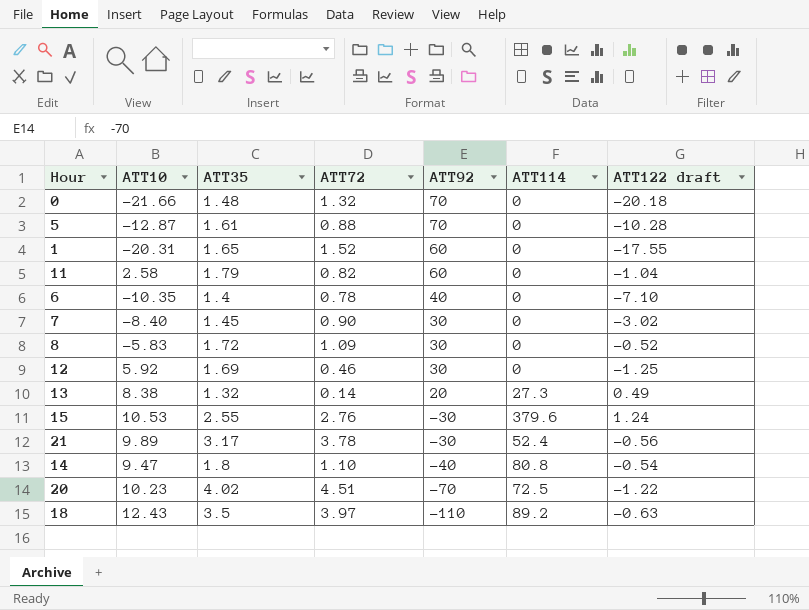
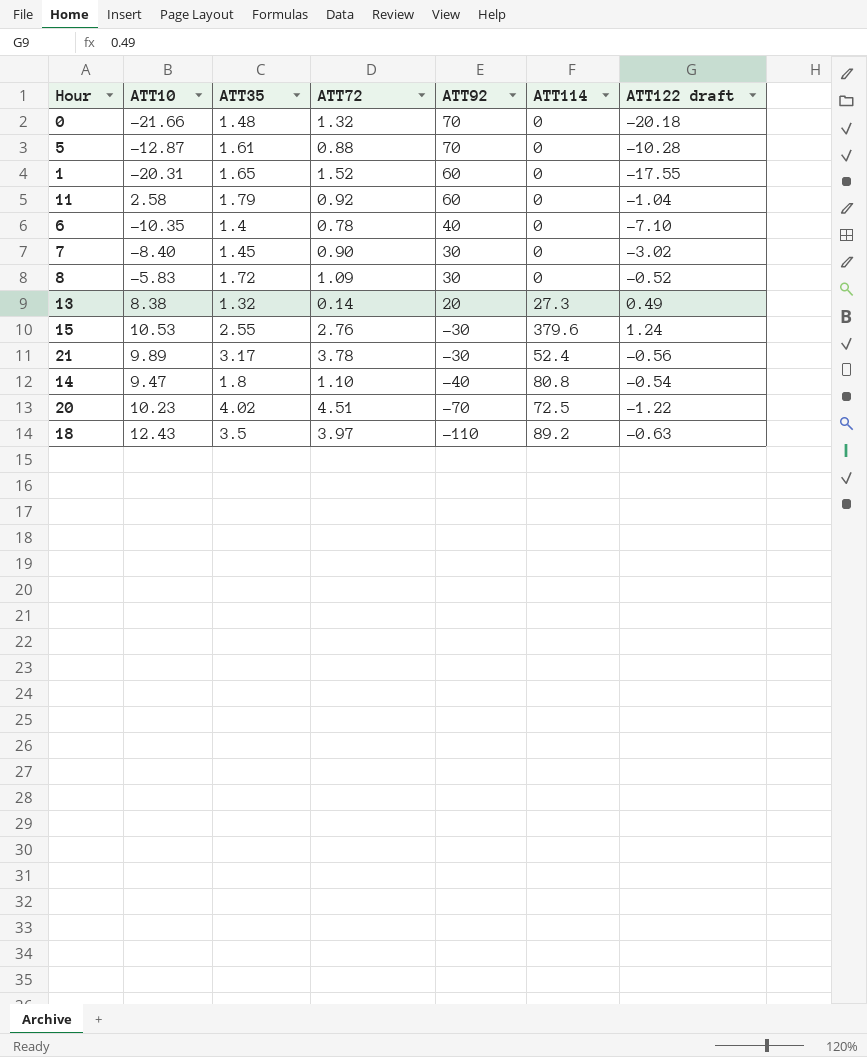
row 12: 5.92 | 1.69 | 0.46 | 30 | 0 | -1.25 -> none
11 | ATT72: 0.82 -> 0.92

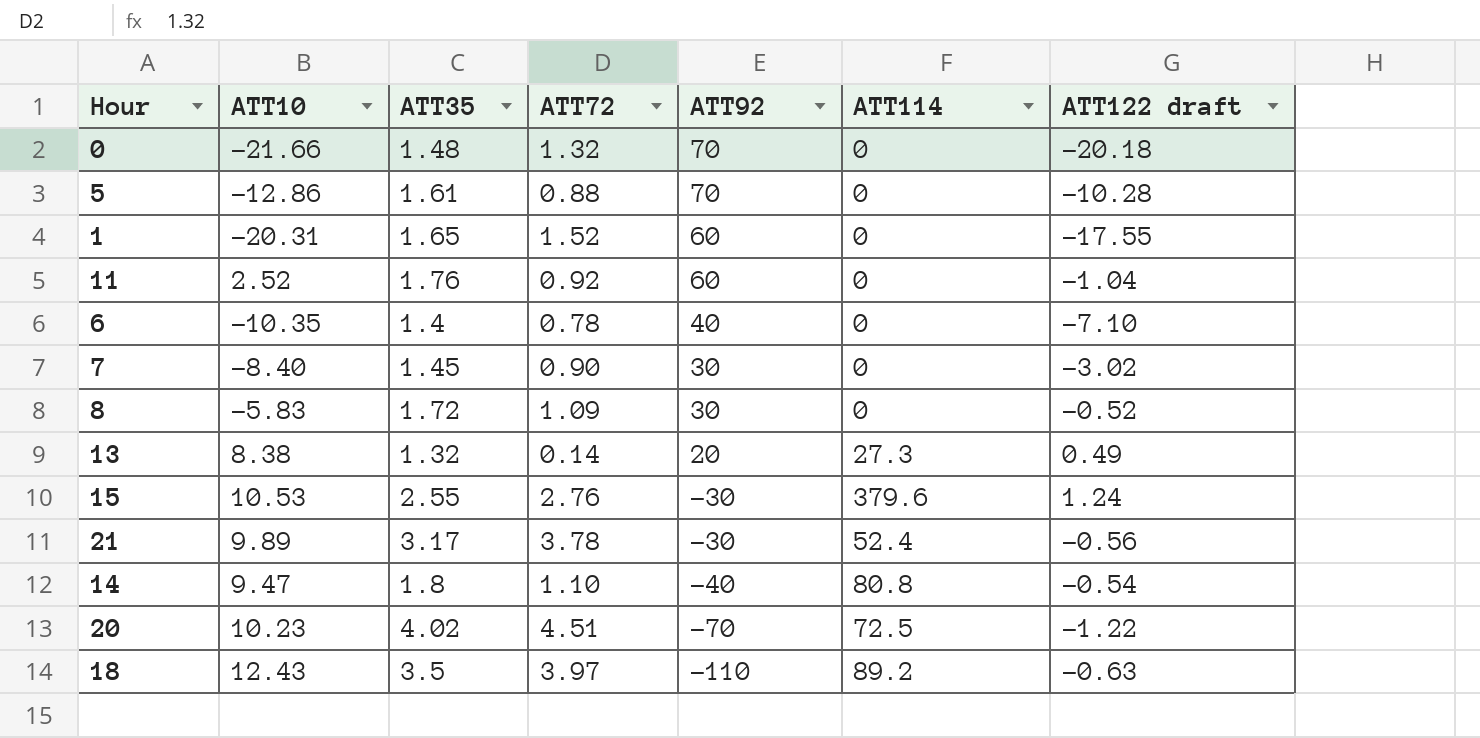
5 | ATT10: -12.87 -> -12.86
11 | ATT10: 2.58 -> 2.52
11 | ATT35: 1.79 -> 1.76

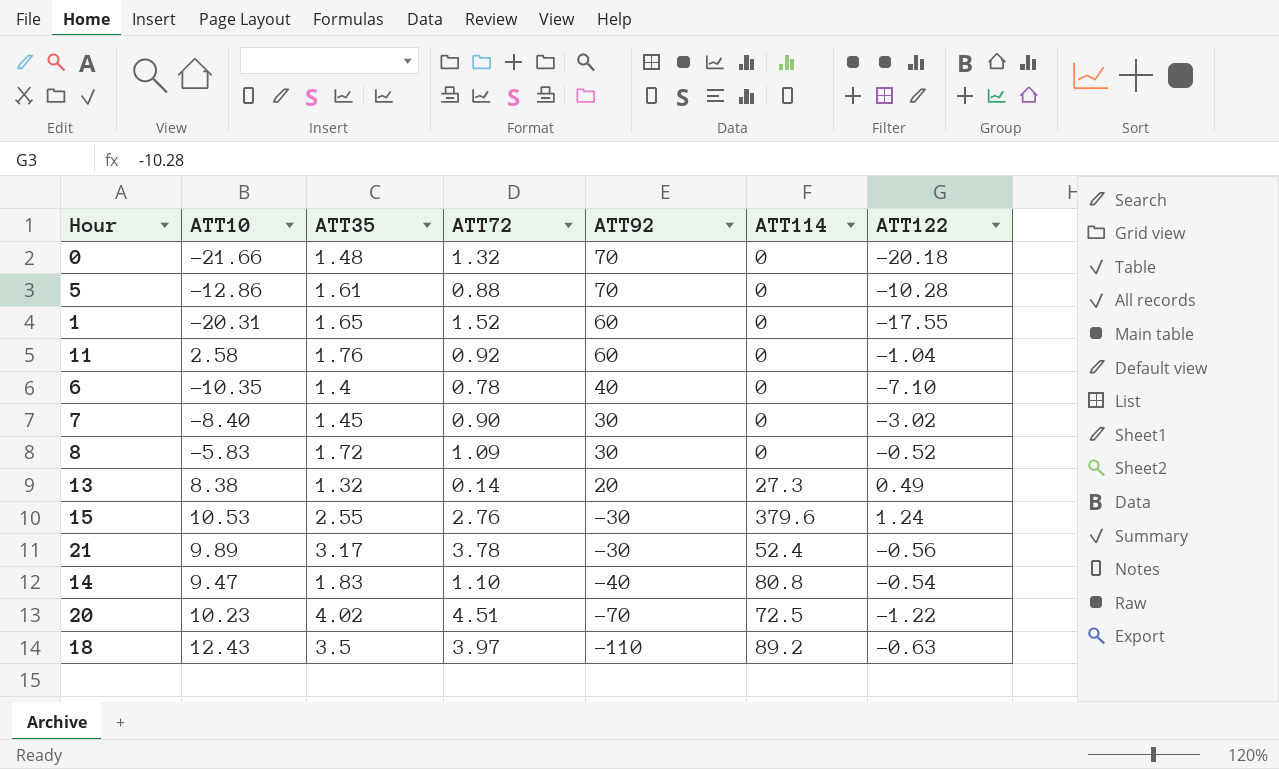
column name: ATT122 draft -> ATT122
11 | ATT10: 2.52 -> 2.58
14 | ATT35: 1.8 -> 1.83

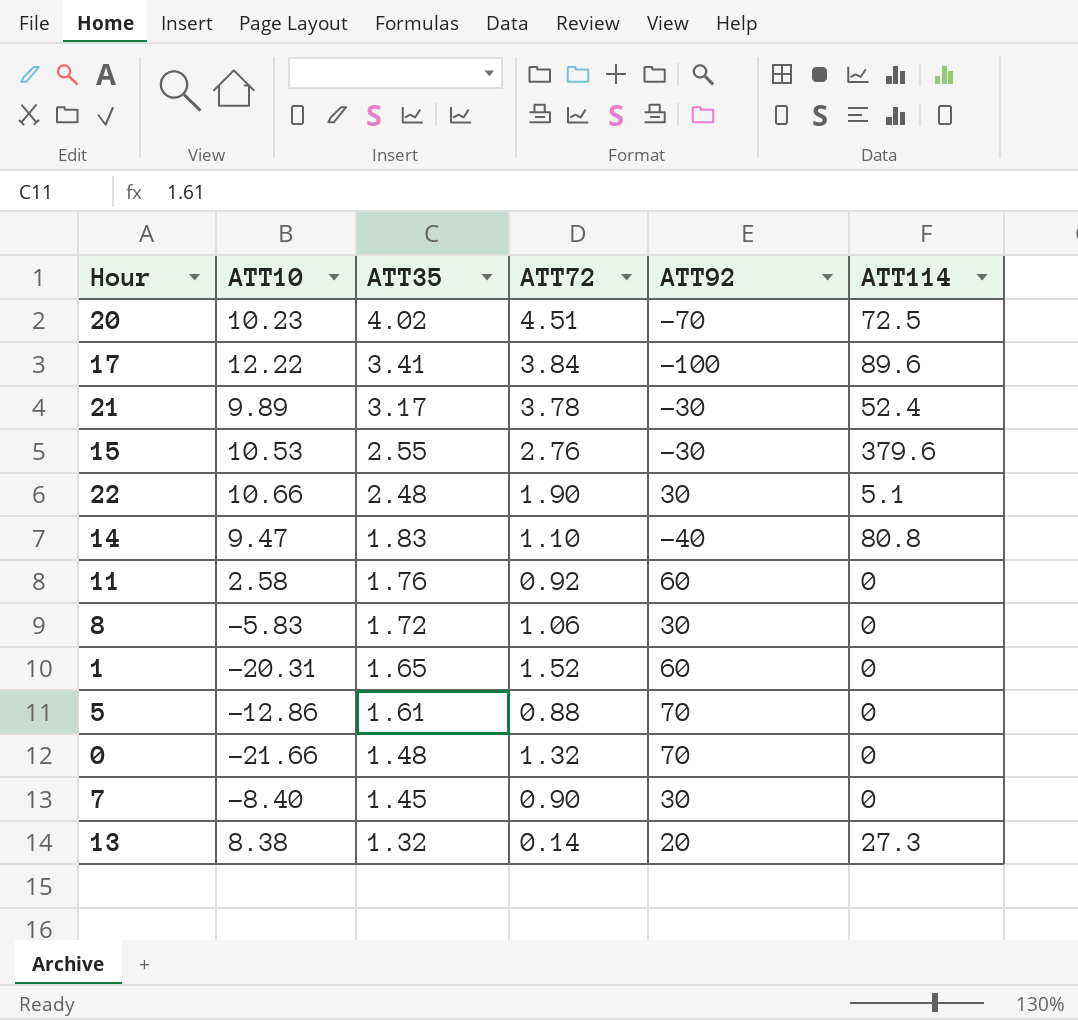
row order: ATT92 descending -> ATT35 descending
column ATT122 | position: 7 -> none
row 6: -10.35 | 1.4 | 0.78 | 40 | 0 | -7.10 -> none
row 18: 12.43 | 3.5 | 3.97 | -110 | 89.2 | -0.63 -> none
row 17: none -> 12.22 | 3.41 | 3.84 | -100 | 89.6
row 22: none -> 10.66 | 2.48 | 1.90 | 30 | 5.1
8 | ATT72: 1.09 -> 1.06

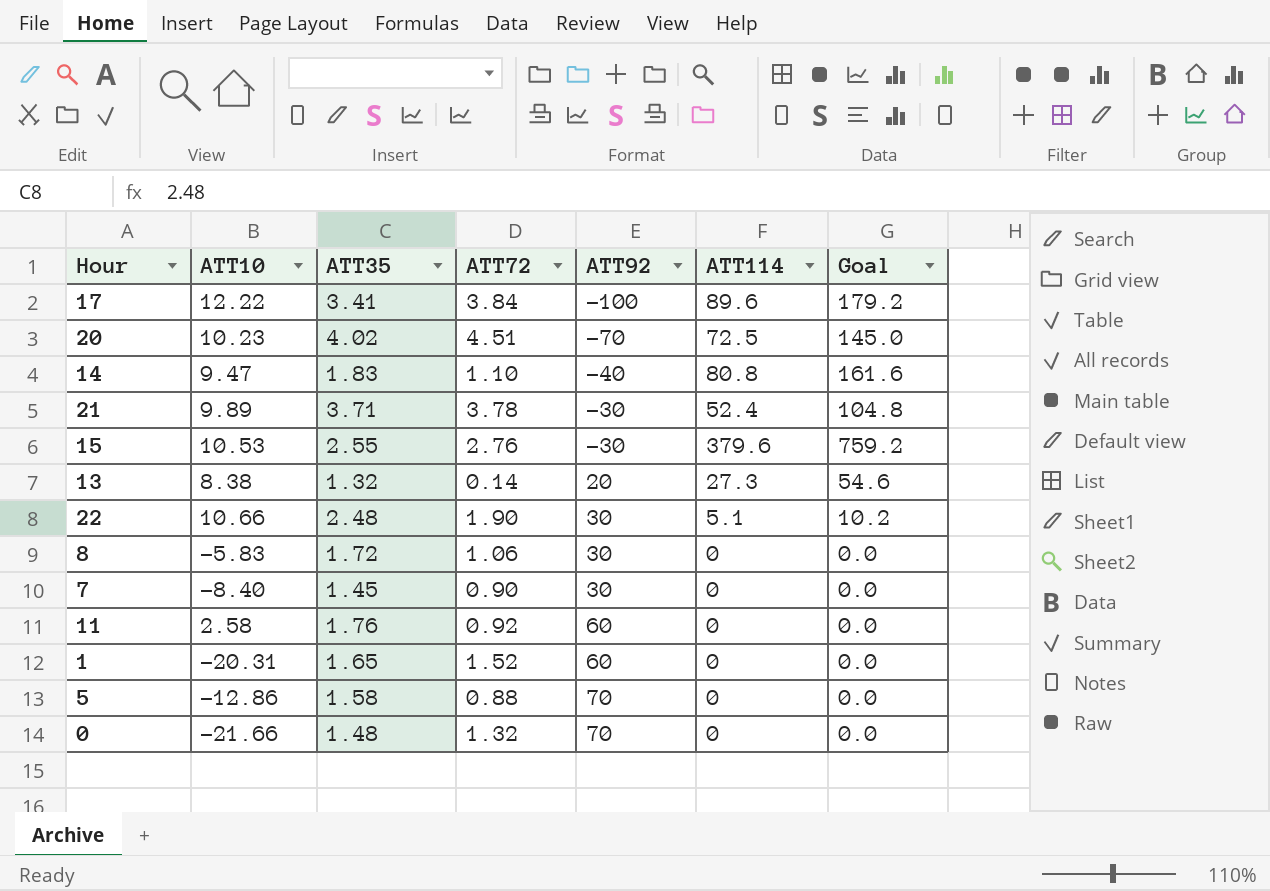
row order: ATT35 descending -> ATT92 ascending
column Goal | formula: none -> [ATT114] * 2
21 | ATT35: 3.17 -> 3.71
5 | ATT35: 1.61 -> 1.58

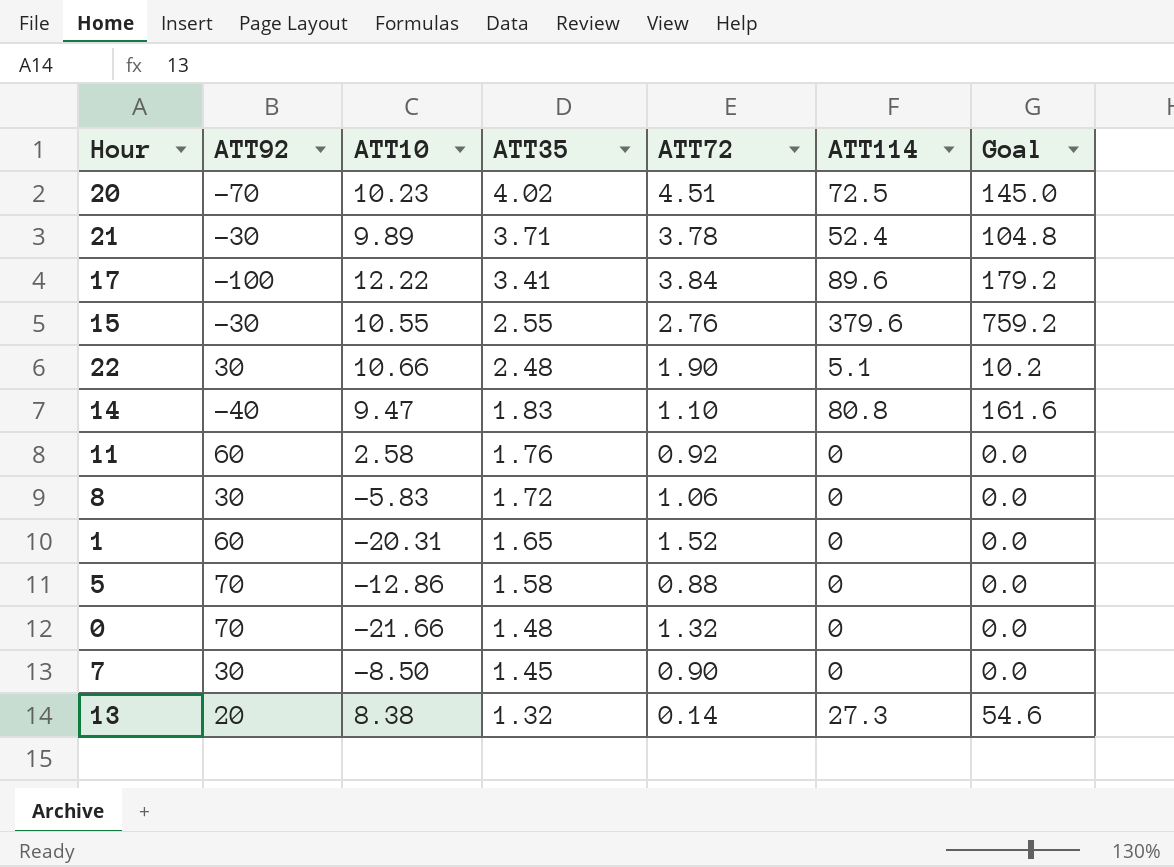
row order: ATT92 ascending -> ATT35 descending
column ATT92 | position: 5 -> 2
15 | ATT10: 10.53 -> 10.55
7 | ATT10: -8.40 -> -8.50

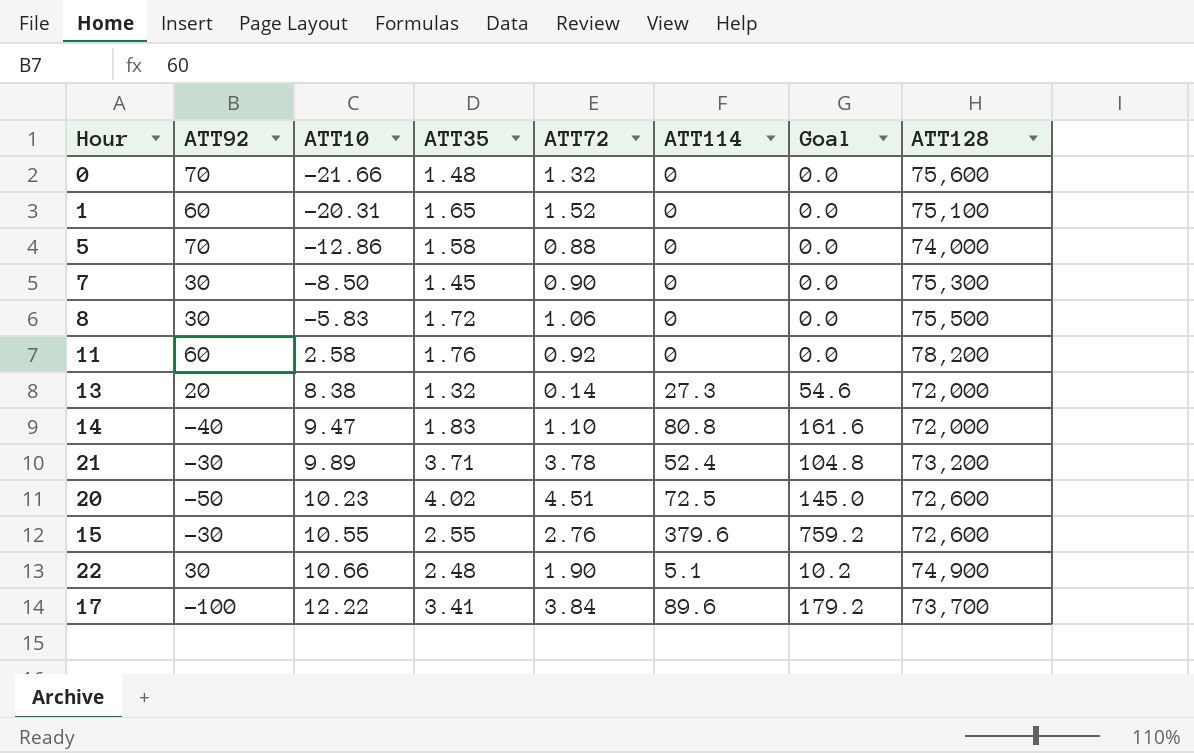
row order: ATT35 descending -> ATT10 ascending
column ATT128 | position: none -> 8
20 | ATT92: -70 -> -50

